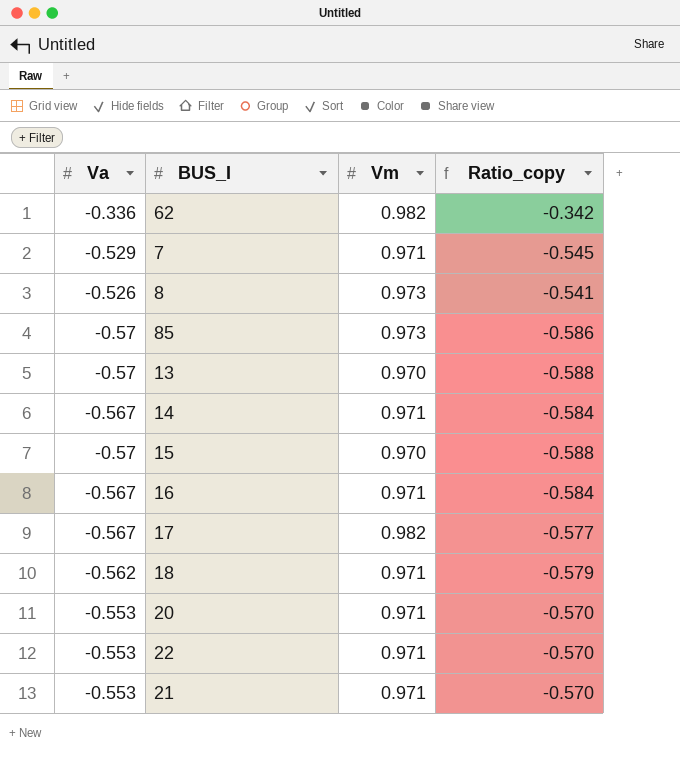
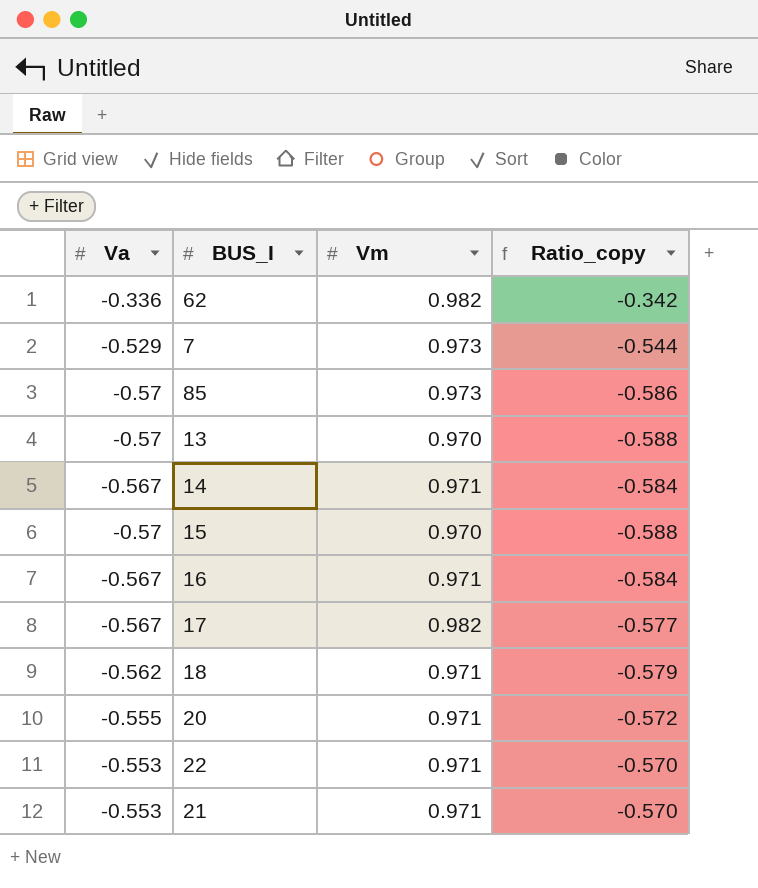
row 8: -0.526 | 0.973 | -0.541 -> none
7 | Vm: 0.971 -> 0.973
7 | Ratio_copy: -0.545 -> -0.544
20 | Va: -0.553 -> -0.555
20 | Ratio_copy: -0.570 -> -0.572

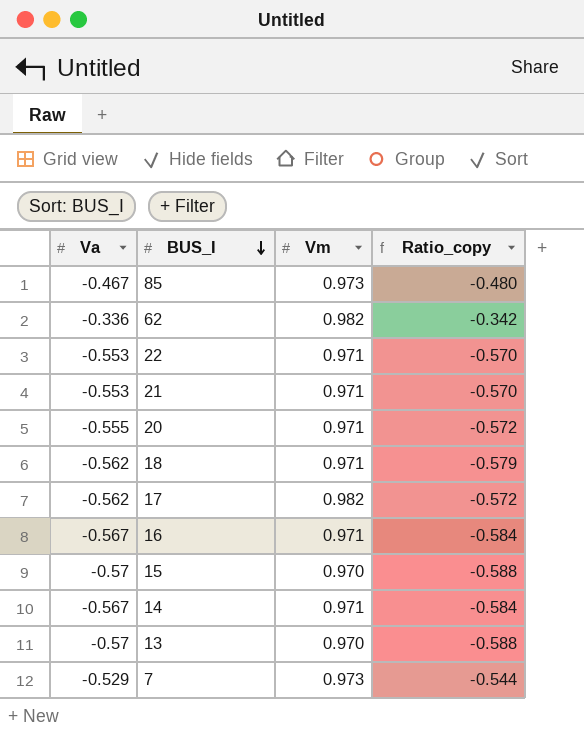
row order: none -> BUS_I descending
85 | Va: -0.57 -> -0.467
85 | Ratio_copy: -0.586 -> -0.480
17 | Va: -0.567 -> -0.562
17 | Ratio_copy: -0.577 -> -0.572

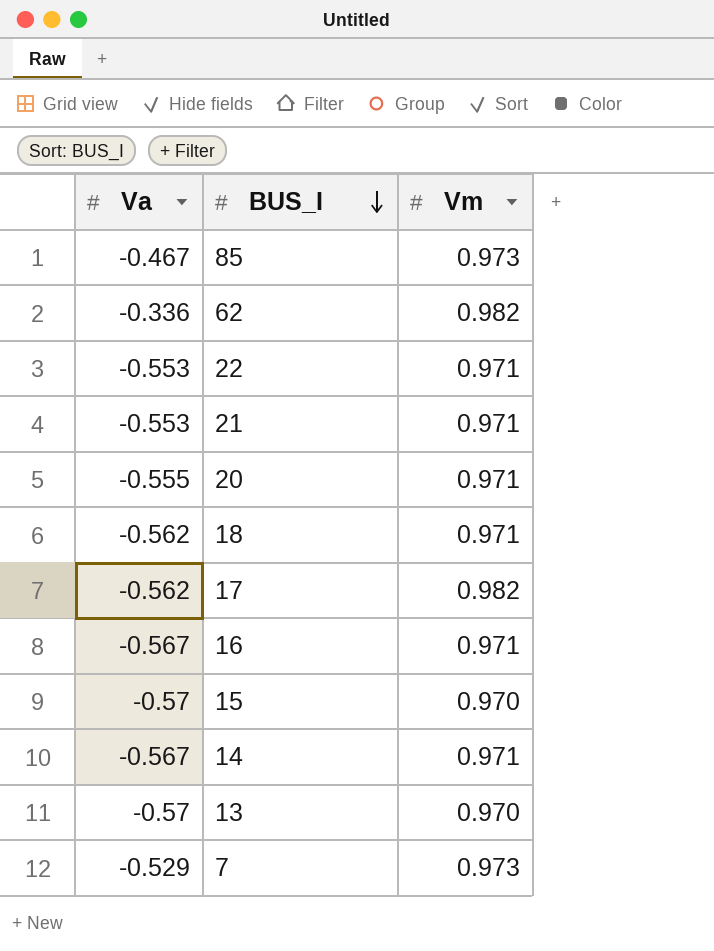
column Ratio_copy | formula: [Va] / [Vm] -> none

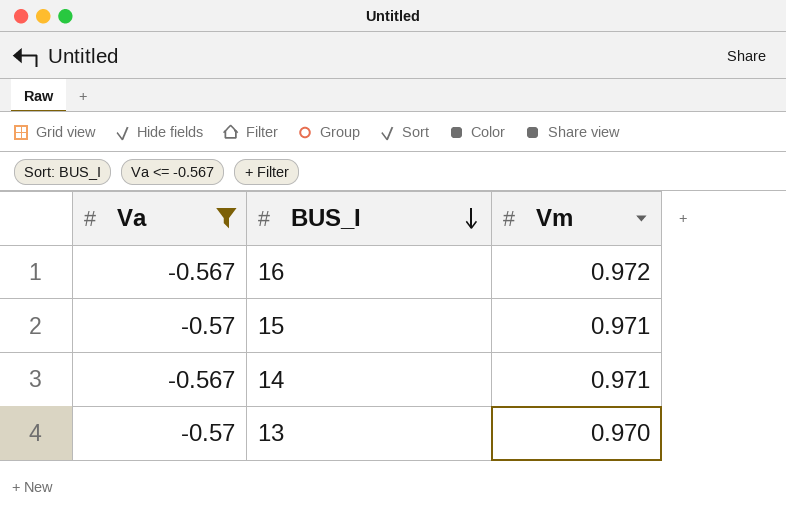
filter: none -> Va <= -0.567
16 | Vm: 0.971 -> 0.972
15 | Vm: 0.970 -> 0.971

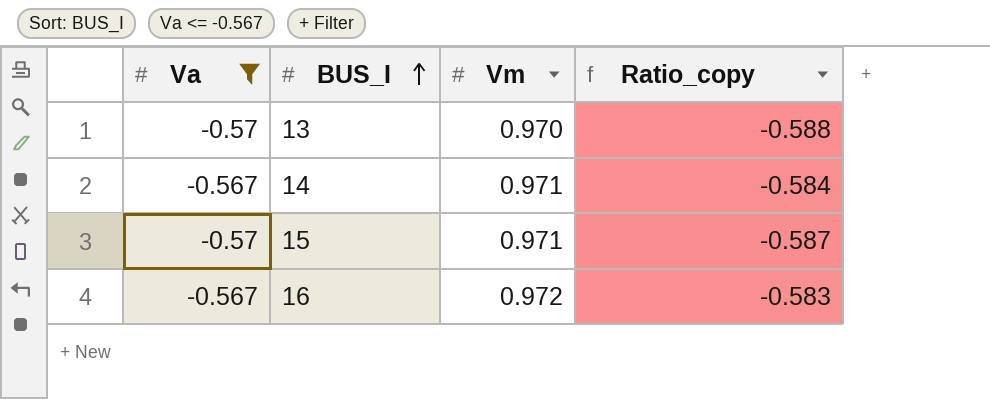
row order: BUS_I descending -> BUS_I ascending
column Ratio_copy | formula: none -> [Va] / [Vm]

